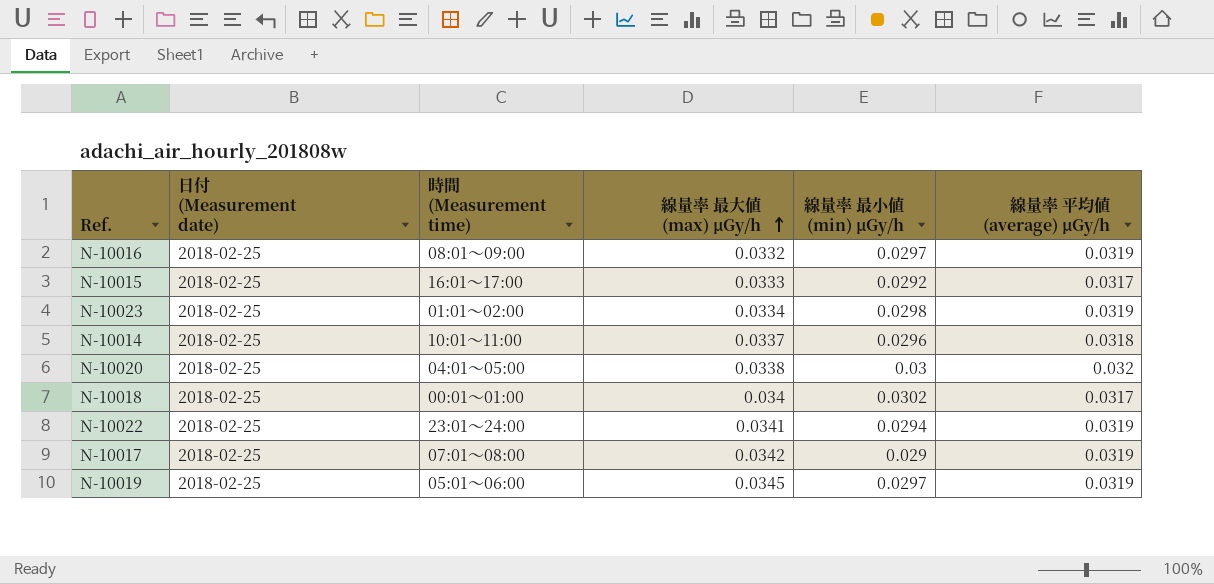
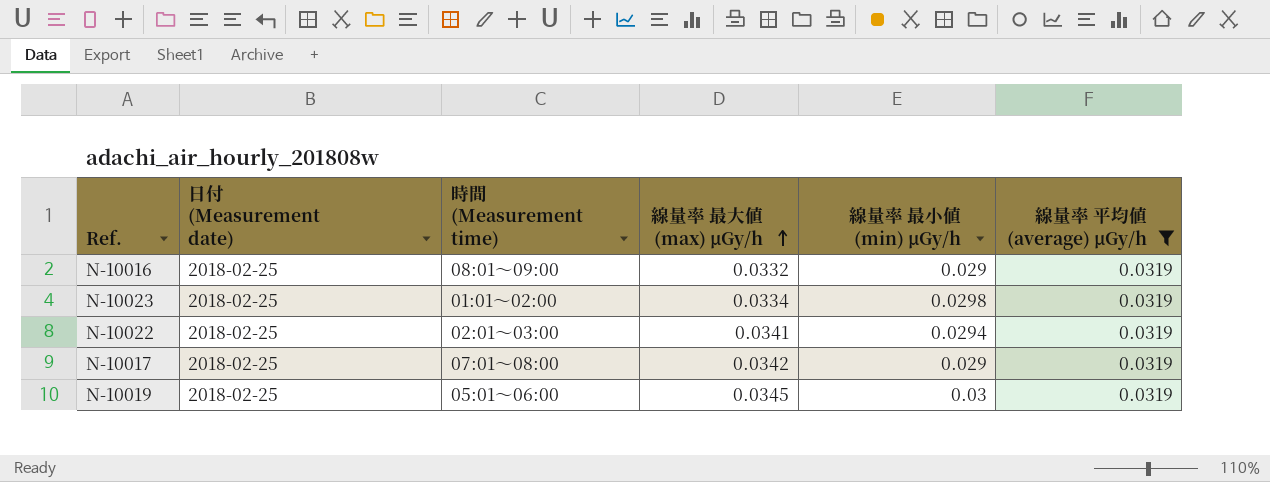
filter: none -> 線量率 平均値 (average) μGy/h = 0.0319
N-10016 | 線量率 最小値 (min) μGy/h: 0.0297 -> 0.029
N-10022 | 時間 (Measurement time): 23:01～24:00 -> 02:01～03:00
N-10019 | 線量率 最小値 (min) μGy/h: 0.0297 -> 0.03

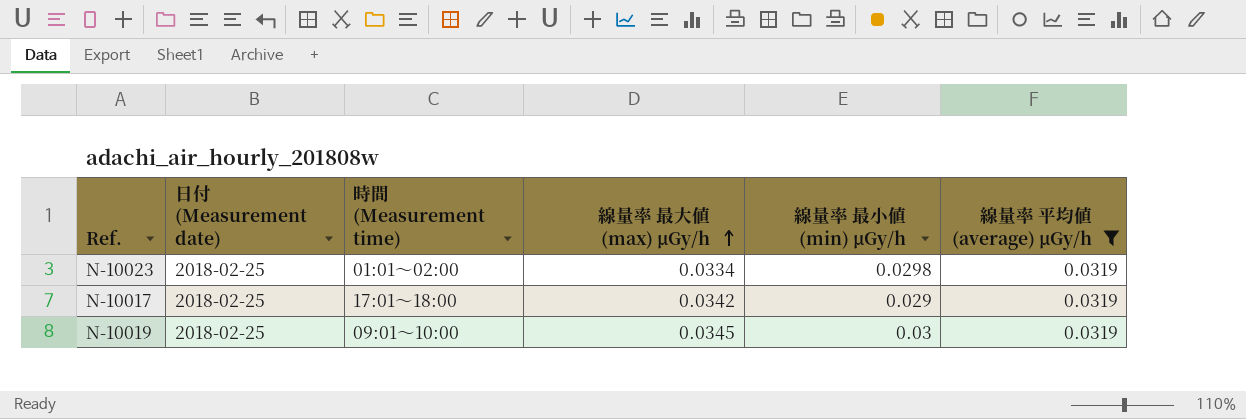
row N-10016: 2018-02-25 | 08:01～09:00 | 0.0332 | 0.029 | 0.0319 -> none
row N-10022: 2018-02-25 | 02:01～03:00 | 0.0341 | 0.0294 | 0.0319 -> none
N-10017 | 時間 (Measurement time): 07:01～08:00 -> 17:01～18:00
N-10019 | 時間 (Measurement time): 05:01～06:00 -> 09:01～10:00

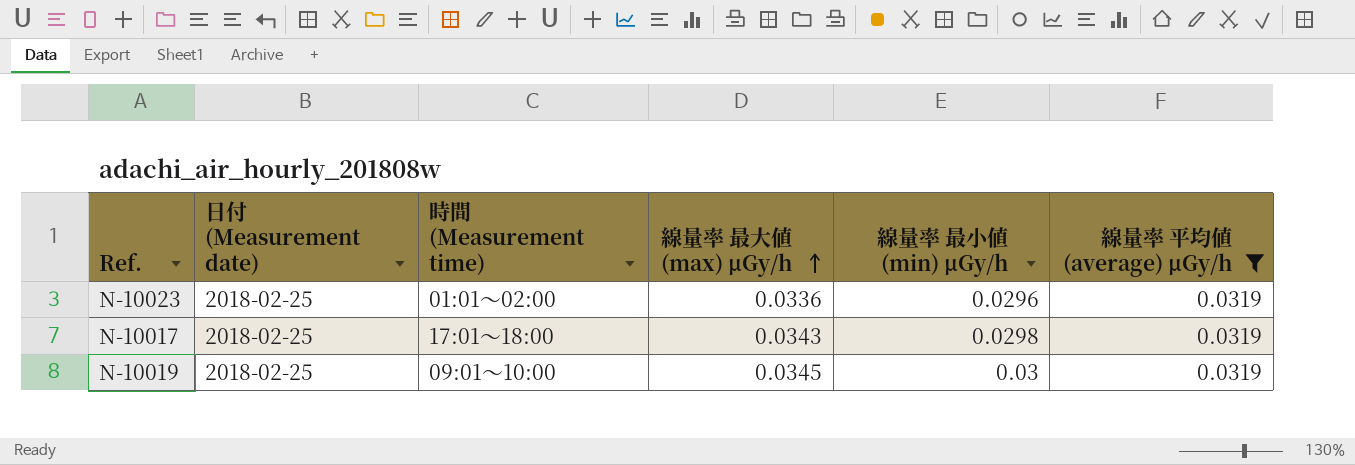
N-10023 | 線量率 最大値 (max) μGy/h: 0.0334 -> 0.0336
N-10023 | 線量率 最小値 (min) μGy/h: 0.0298 -> 0.0296
N-10017 | 線量率 最大値 (max) μGy/h: 0.0342 -> 0.0343
N-10017 | 線量率 最小値 (min) μGy/h: 0.029 -> 0.0298

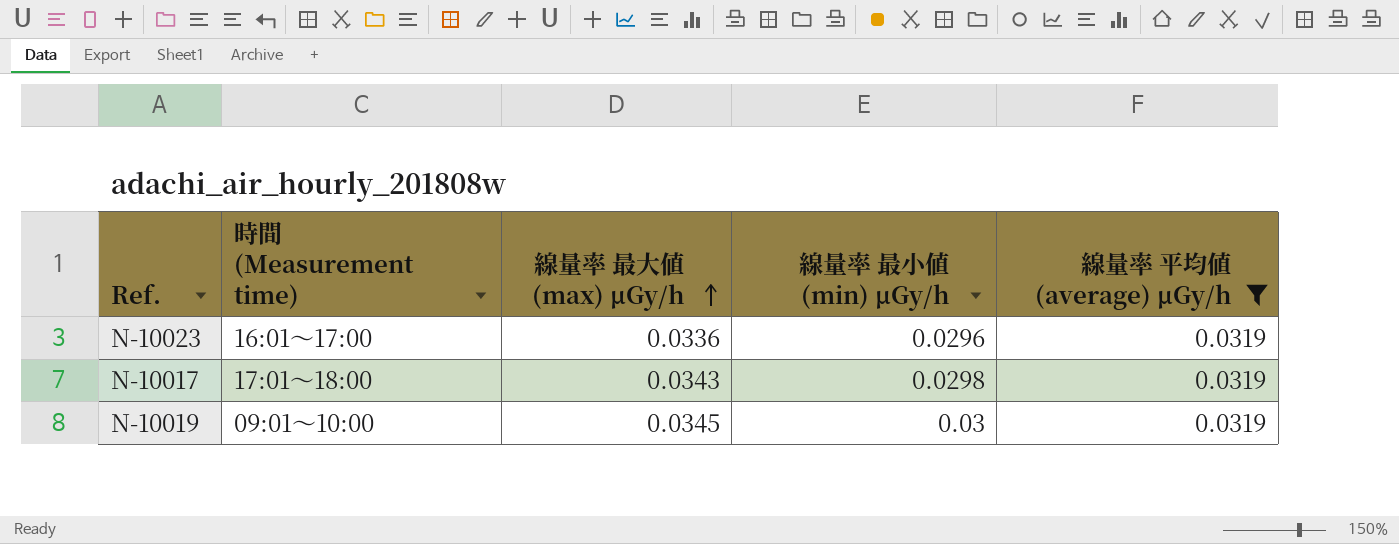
column 日付 (Measurement date) | position: 2 -> none
N-10023 | 時間 (Measurement time): 01:01～02:00 -> 16:01～17:00

